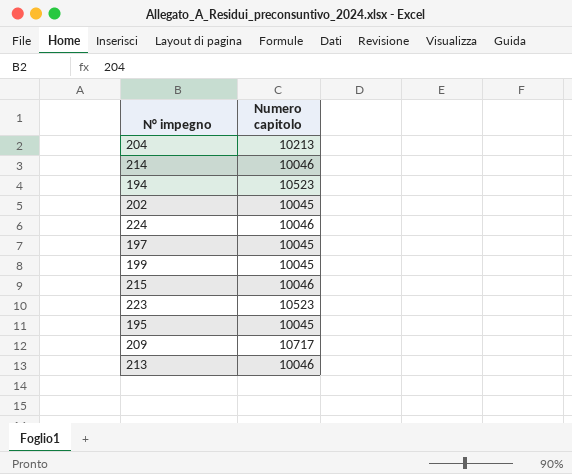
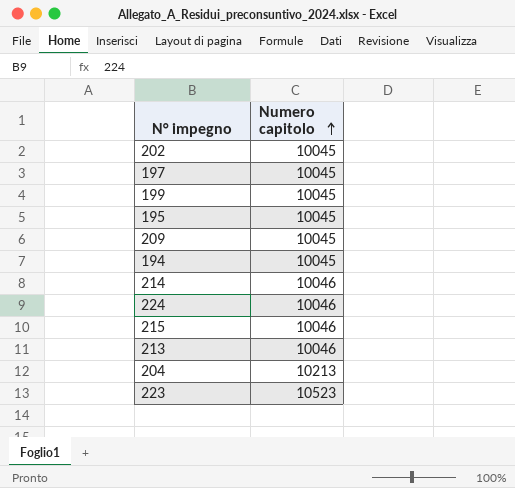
row order: none -> Numero capitolo ascending
209 | Numero capitolo: 10717 -> 10045
194 | Numero capitolo: 10523 -> 10045

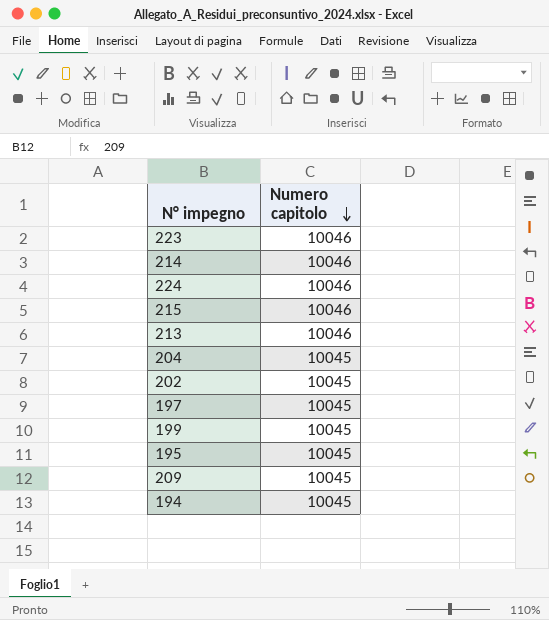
row order: Numero capitolo ascending -> Numero capitolo descending
223 | Numero capitolo: 10523 -> 10046
204 | Numero capitolo: 10213 -> 10045

